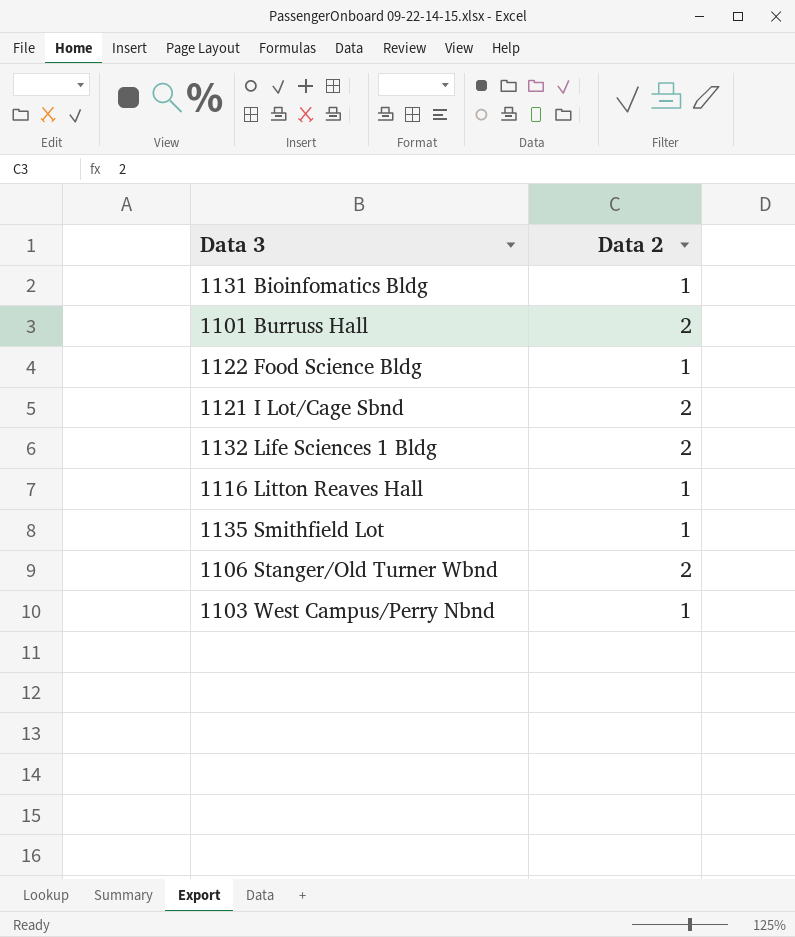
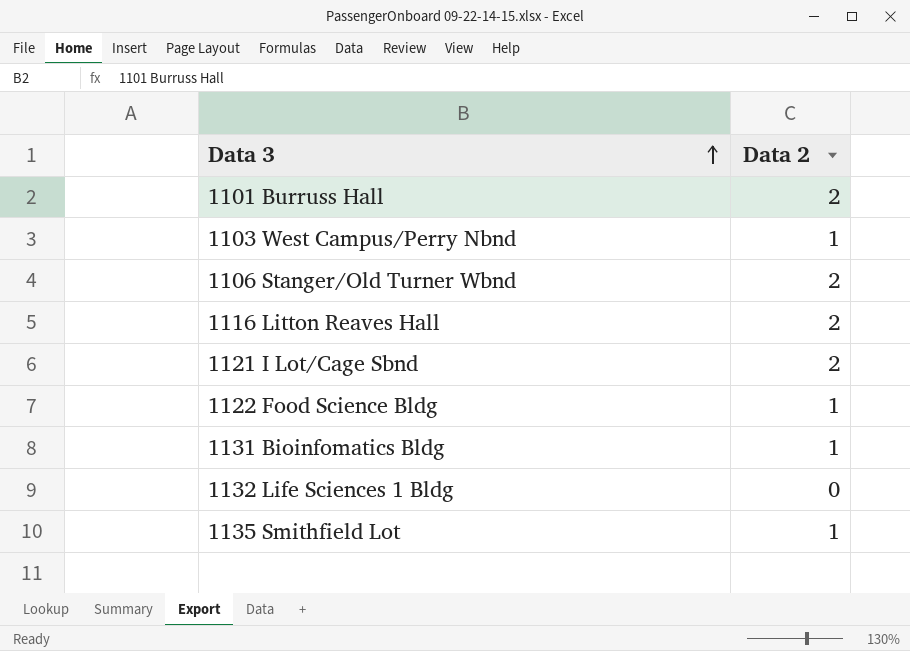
row order: none -> Data 3 ascending
1116 Litton Reaves Hall | Data 2: 1 -> 2
1132 Life Sciences 1 Bldg | Data 2: 2 -> 0

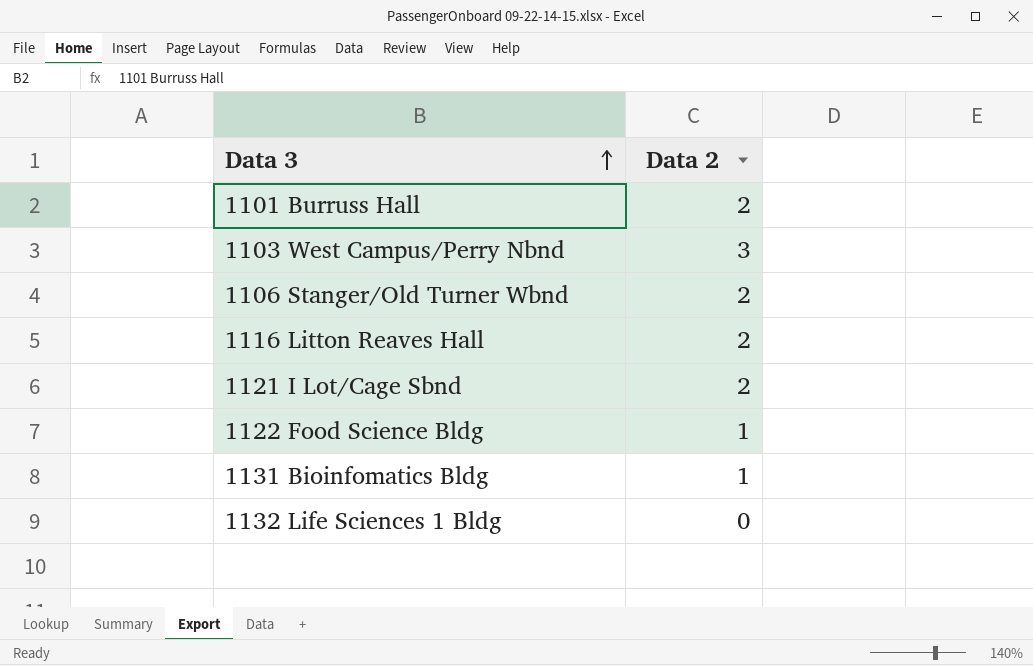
row 1135 Smithfield Lot: 1 -> none
1103 West Campus/Perry Nbnd | Data 2: 1 -> 3

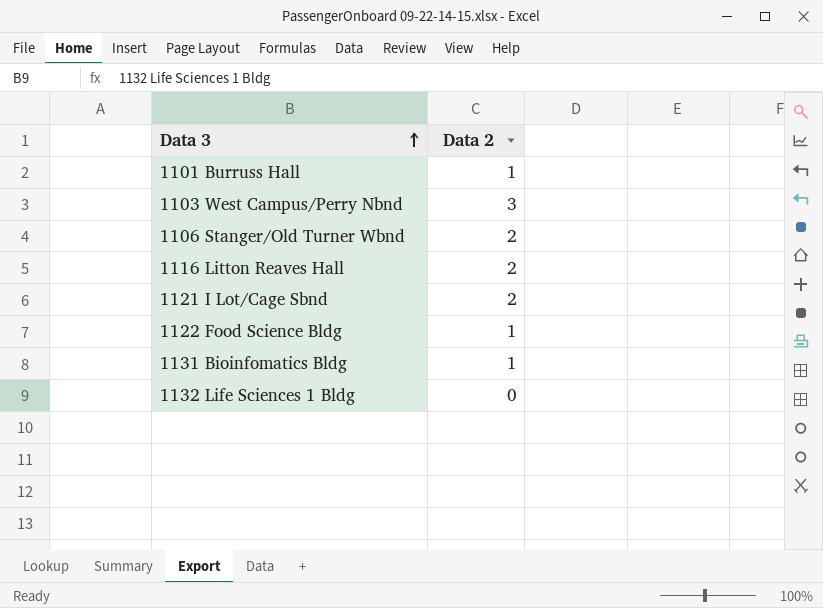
1101 Burruss Hall | Data 2: 2 -> 1

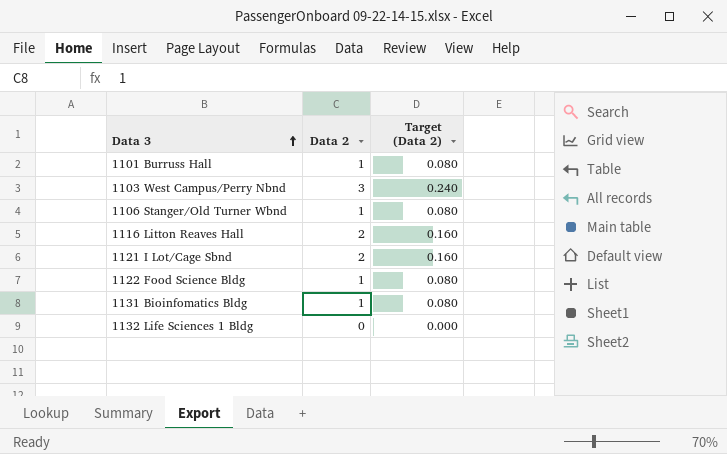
column Target (Data 2) | formula: none -> [Data 2] * 0.08
1106 Stanger/Old Turner Wbnd | Data 2: 2 -> 1

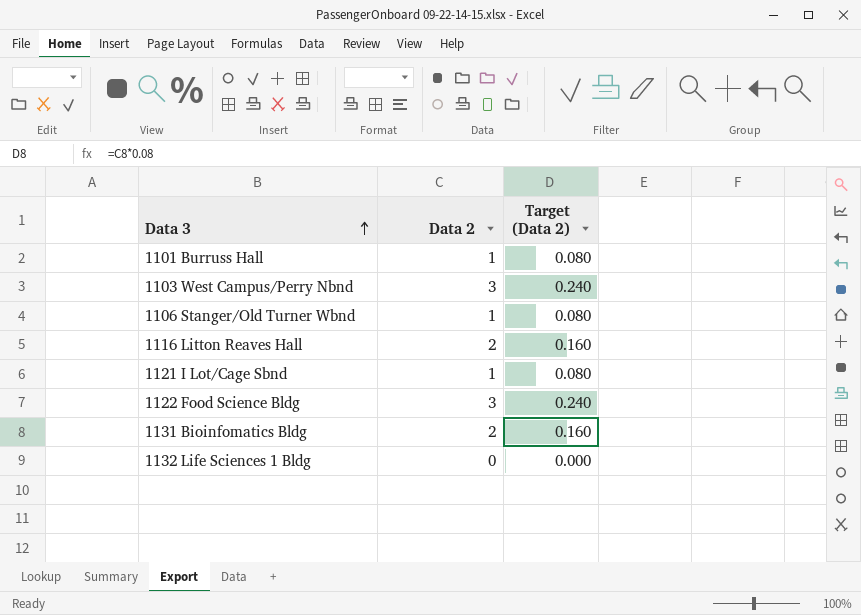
1121 I Lot/Cage Sbnd | Data 2: 2 -> 1
1121 I Lot/Cage Sbnd | Target (Data 2): 0.160 -> 0.080
1122 Food Science Bldg | Data 2: 1 -> 3
1122 Food Science Bldg | Target (Data 2): 0.080 -> 0.240
1131 Bioinfomatics Bldg | Data 2: 1 -> 2
1131 Bioinfomatics Bldg | Target (Data 2): 0.080 -> 0.160

